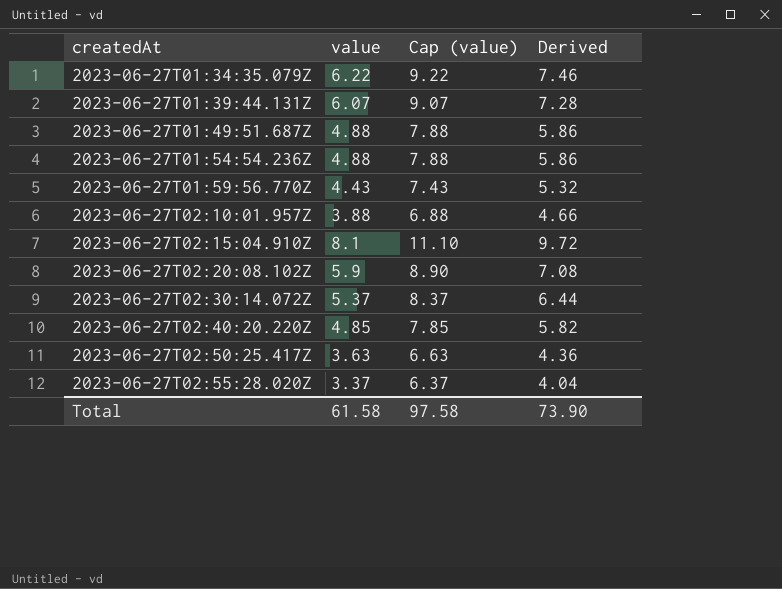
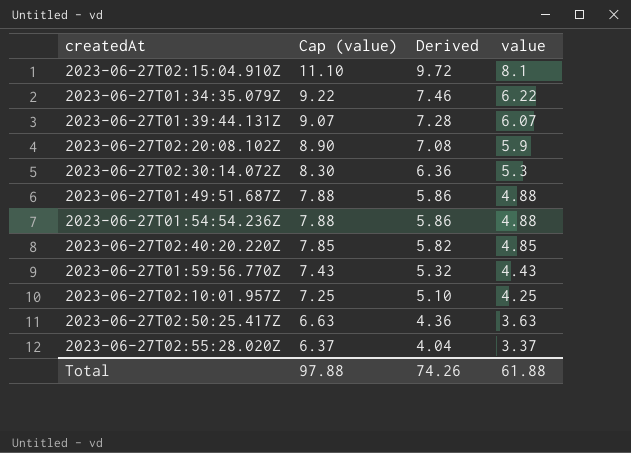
row order: createdAt ascending -> Cap (value) descending
column value | position: 2 -> 4
2023-06-27T02:30:14.072Z | Cap (value): 8.37 -> 8.30
2023-06-27T02:30:14.072Z | Derived: 6.44 -> 6.36
2023-06-27T02:30:14.072Z | value: 5.37 -> 5.3
2023-06-27T02:10:01.957Z | Cap (value): 6.88 -> 7.25
2023-06-27T02:10:01.957Z | Derived: 4.66 -> 5.10
2023-06-27T02:10:01.957Z | value: 3.88 -> 4.25
Total | Cap (value): 97.58 -> 97.88
Total | Derived: 73.90 -> 74.26
Total | value: 61.58 -> 61.88

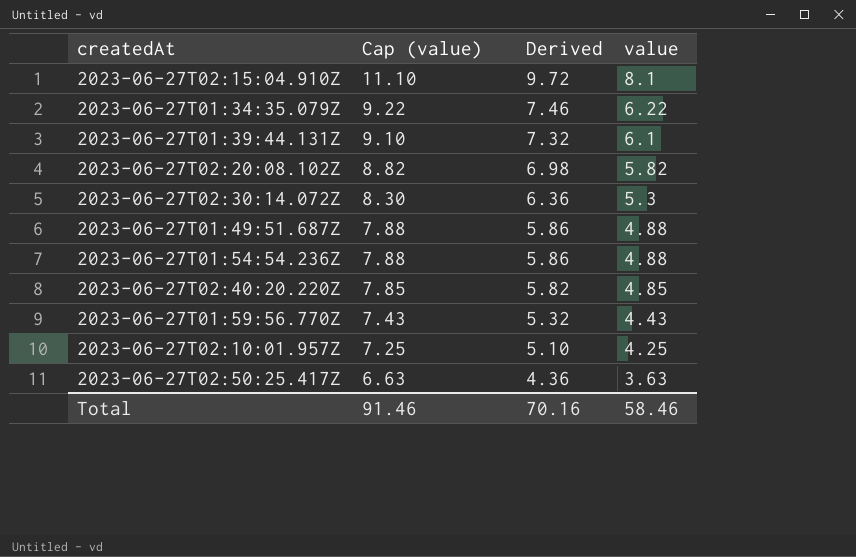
row 2023-06-27T02:55:28.020Z: 6.37 | 4.04 | 3.37 -> none
2023-06-27T01:39:44.131Z | Cap (value): 9.07 -> 9.10
2023-06-27T01:39:44.131Z | Derived: 7.28 -> 7.32
2023-06-27T01:39:44.131Z | value: 6.07 -> 6.1
2023-06-27T02:20:08.102Z | Cap (value): 8.90 -> 8.82
2023-06-27T02:20:08.102Z | Derived: 7.08 -> 6.98
2023-06-27T02:20:08.102Z | value: 5.9 -> 5.82
Total | Cap (value): 97.88 -> 91.46
Total | Derived: 74.26 -> 70.16
Total | value: 61.88 -> 58.46

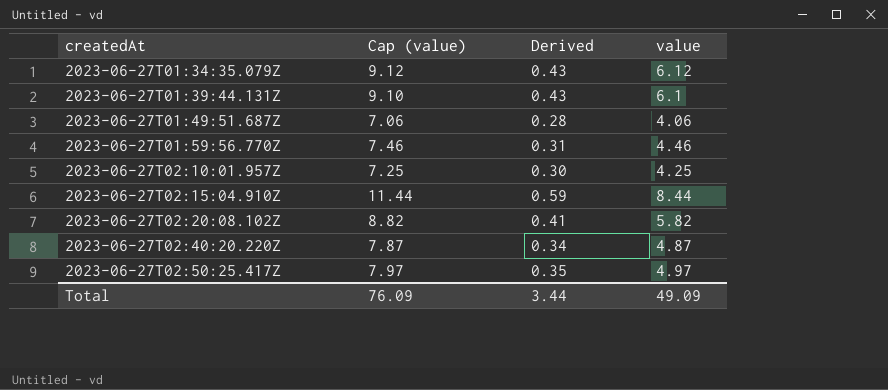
row order: Cap (value) descending -> createdAt ascending
column Derived | formula: [value] * 1.2 -> [value] * 0.07
row 2023-06-27T02:30:14.072Z: 8.30 | 6.36 | 5.3 -> none
row 2023-06-27T01:54:54.236Z: 7.88 | 5.86 | 4.88 -> none
2023-06-27T01:34:35.079Z | Cap (value): 9.22 -> 9.12
2023-06-27T01:34:35.079Z | value: 6.22 -> 6.12
2023-06-27T01:49:51.687Z | Cap (value): 7.88 -> 7.06
2023-06-27T01:49:51.687Z | value: 4.88 -> 4.06
2023-06-27T01:59:56.770Z | Cap (value): 7.43 -> 7.46
2023-06-27T01:59:56.770Z | value: 4.43 -> 4.46
2023-06-27T02:15:04.910Z | Cap (value): 11.10 -> 11.44
2023-06-27T02:15:04.910Z | value: 8.1 -> 8.44
2023-06-27T02:40:20.220Z | Cap (value): 7.85 -> 7.87
2023-06-27T02:40:20.220Z | value: 4.85 -> 4.87
2023-06-27T02:50:25.417Z | Cap (value): 6.63 -> 7.97
2023-06-27T02:50:25.417Z | value: 3.63 -> 4.97
Total | Cap (value): 91.46 -> 76.09
Total | Derived: 70.16 -> 3.44
Total | value: 58.46 -> 49.09

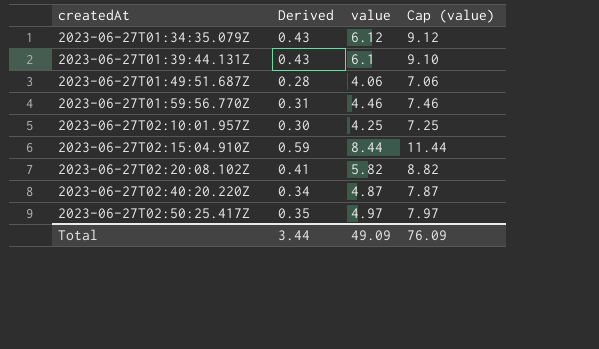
column Cap (value) | position: 2 -> 4

